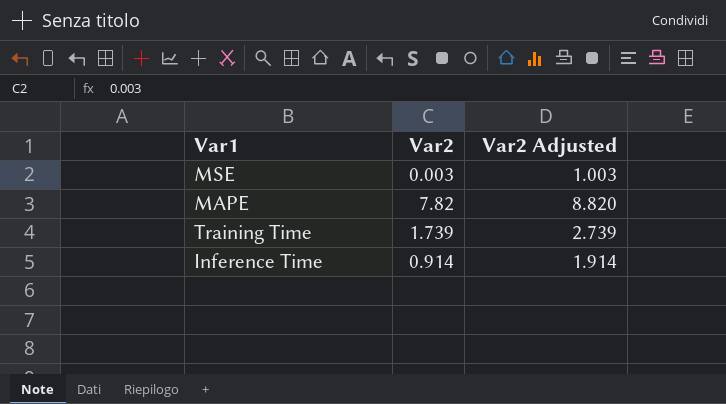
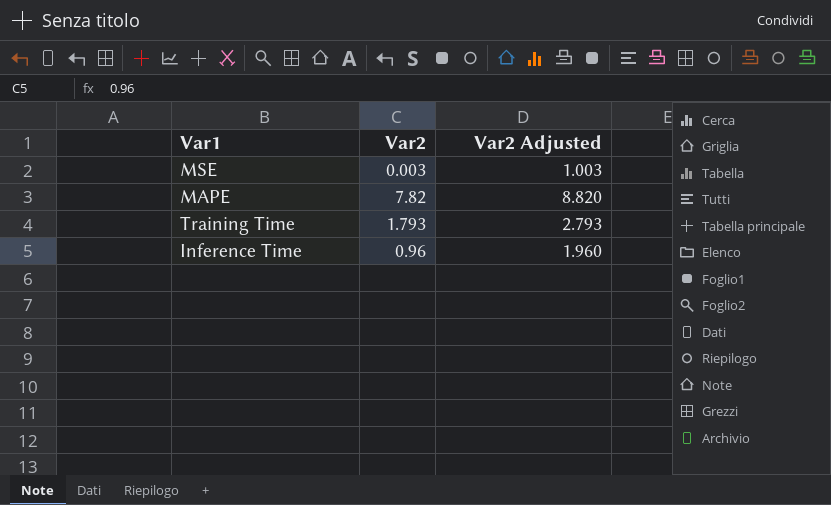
Training Time | Var2: 1.739 -> 1.793
Training Time | Var2 Adjusted: 2.739 -> 2.793
Inference Time | Var2: 0.914 -> 0.96
Inference Time | Var2 Adjusted: 1.914 -> 1.960

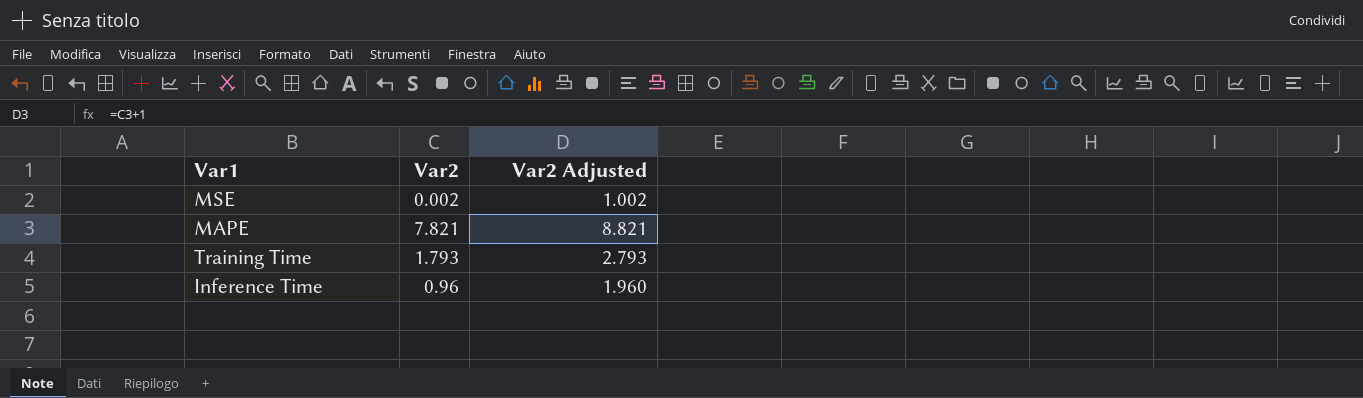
MSE | Var2: 0.003 -> 0.002
MSE | Var2 Adjusted: 1.003 -> 1.002
MAPE | Var2: 7.82 -> 7.821
MAPE | Var2 Adjusted: 8.820 -> 8.821

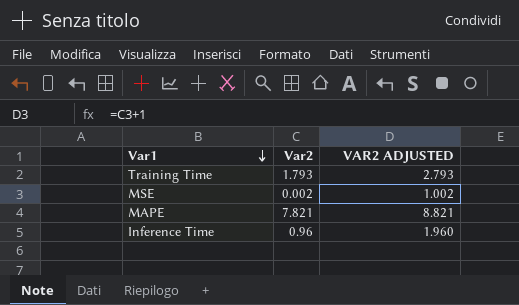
row order: none -> Var1 descending
column name: Var2 Adjusted -> VAR2 ADJUSTED

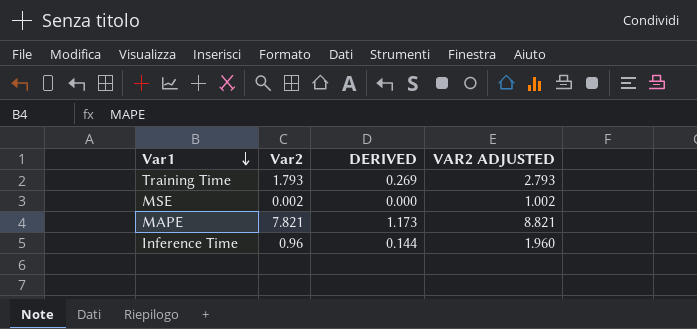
column DERIVED | formula: none -> [Var2] * 0.15

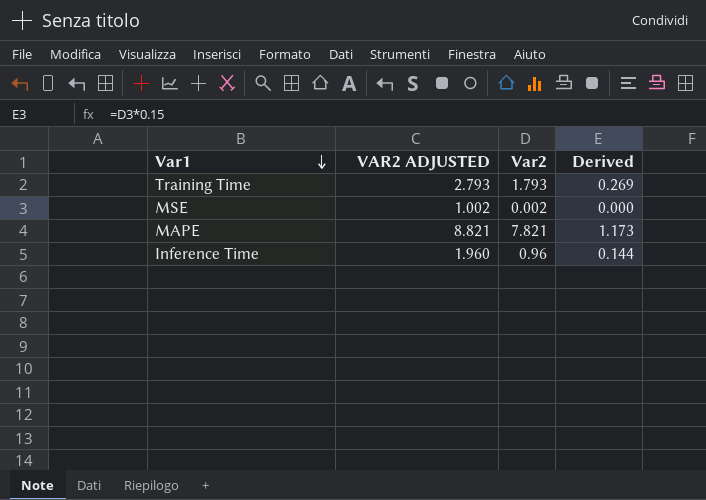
column VAR2 ADJUSTED | position: 4 -> 2
column name: DERIVED -> Derived

